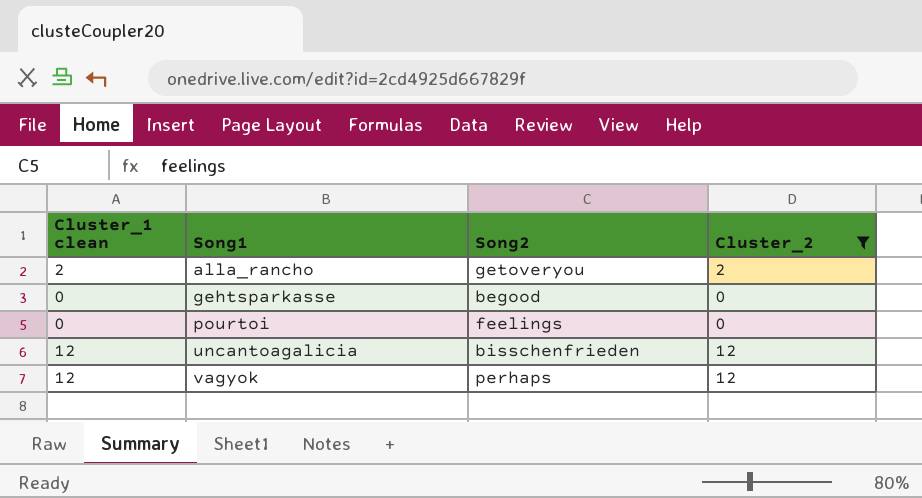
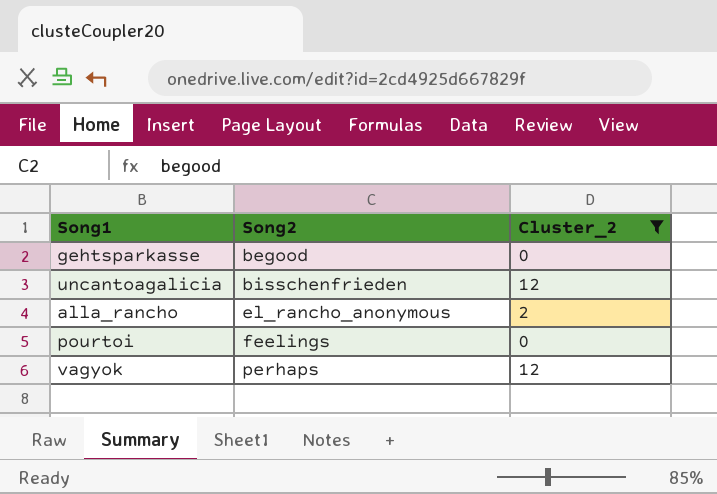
row order: Song1 ascending -> Song2 ascending
column Cluster_1 clean | position: 1 -> none
alla_rancho | Song2: getoveryou -> el_rancho_anonymous

